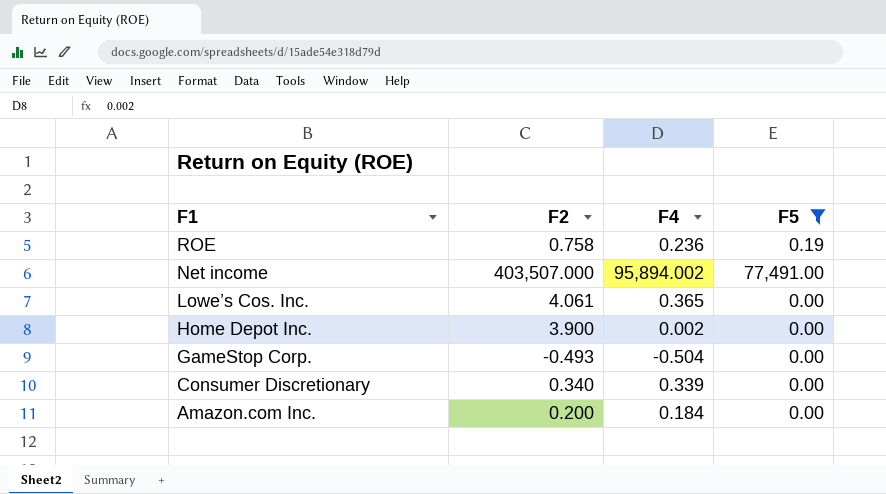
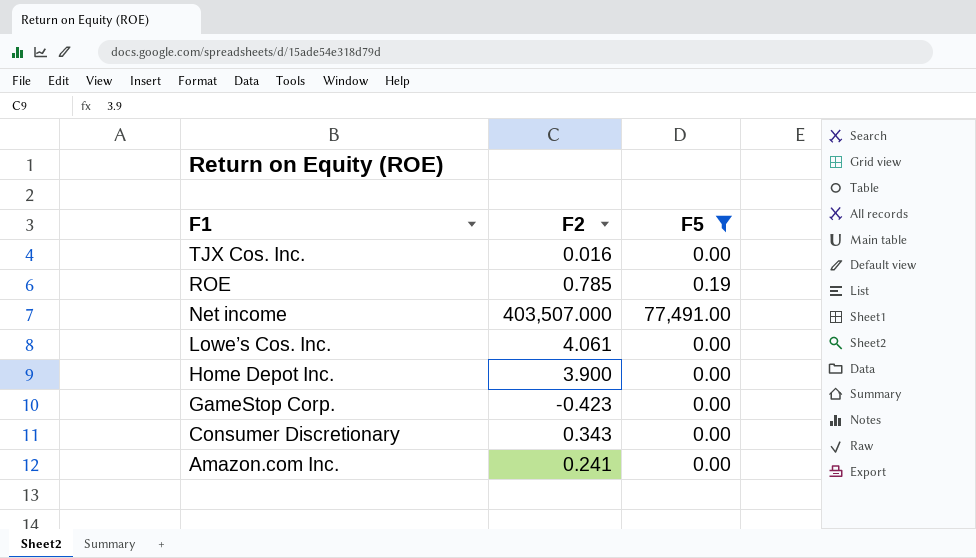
column F4 | position: 3 -> none
row TJX Cos. Inc.: none -> 0.016 | 0.00
ROE | F2: 0.758 -> 0.785
GameStop Corp. | F2: -0.493 -> -0.423
Consumer Discretionary | F2: 0.340 -> 0.343
Amazon.com Inc. | F2: 0.200 -> 0.241

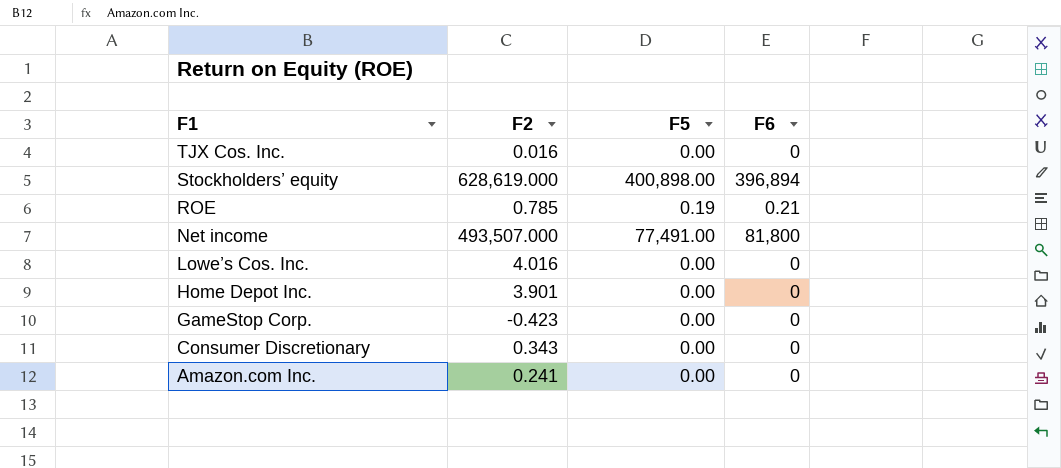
filter: F5 != 400,898.00 -> none
column F6 | position: none -> 4
Net income | F2: 403,507.000 -> 493,507.000
Lowe’s Cos. Inc. | F2: 4.061 -> 4.016
Home Depot Inc. | F2: 3.900 -> 3.901

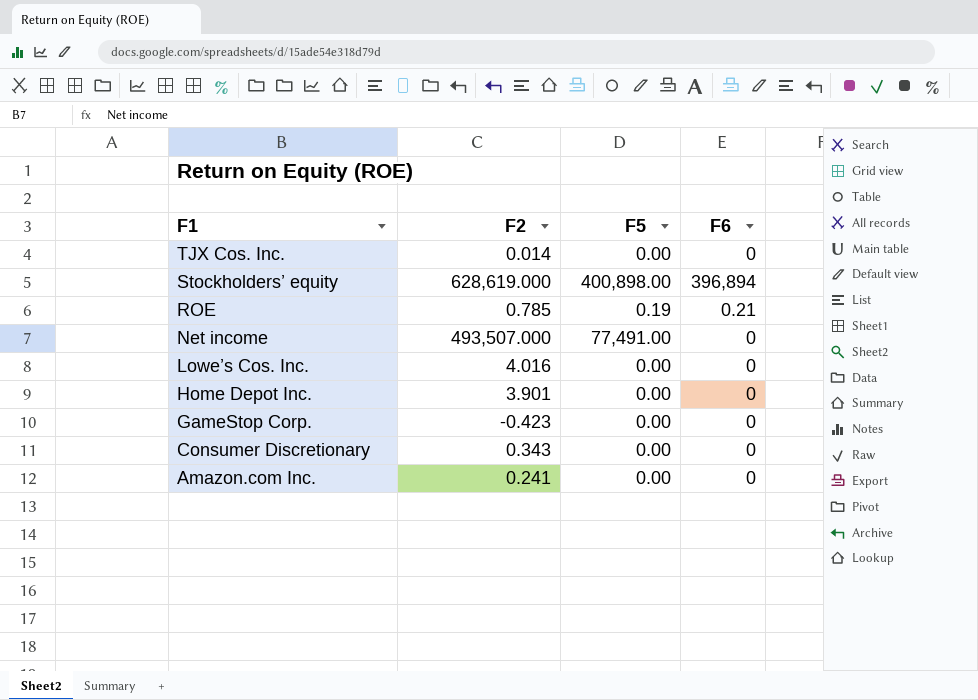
TJX Cos. Inc. | F2: 0.016 -> 0.014
Net income | F6: 81,800 -> 0

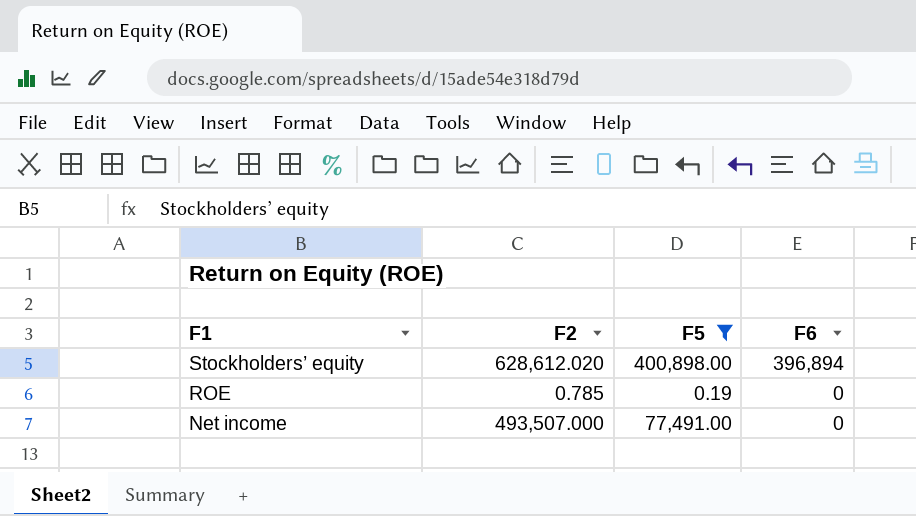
filter: none -> F5 != 0.00
Stockholders’ equity | F2: 628,619.000 -> 628,612.020
ROE | F6: 0.21 -> 0

